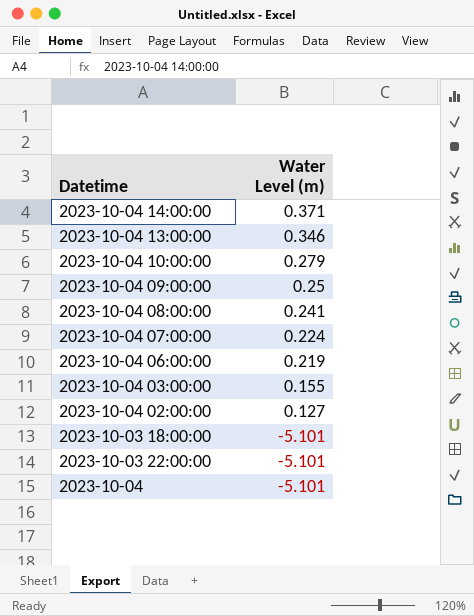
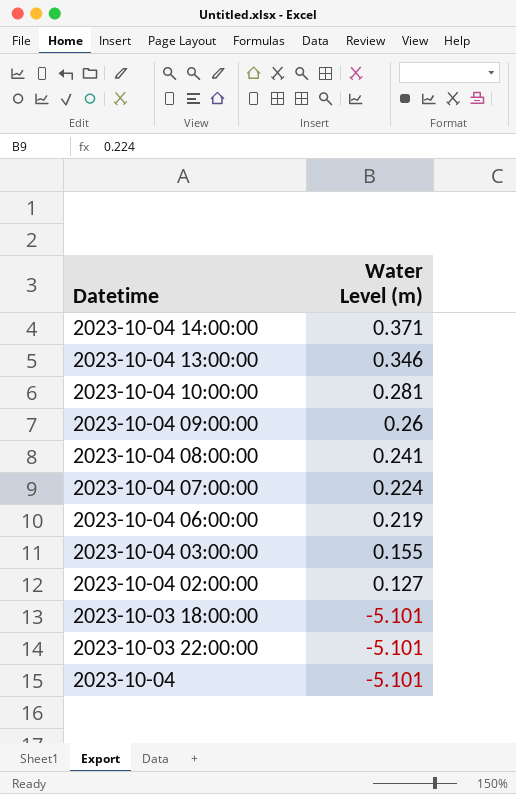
2023-10-04 10:00:00 | Water Level (m): 0.279 -> 0.281
2023-10-04 09:00:00 | Water Level (m): 0.25 -> 0.26

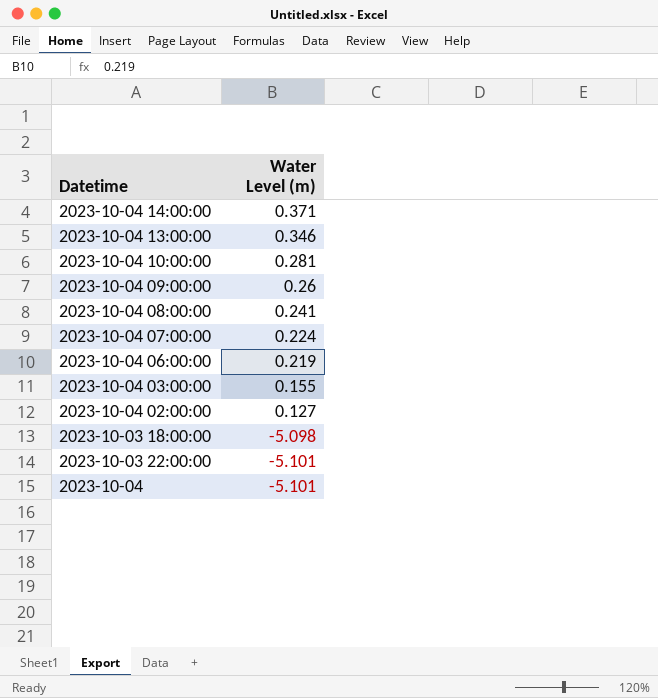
2023-10-03 18:00:00 | Water Level (m): -5.101 -> -5.098

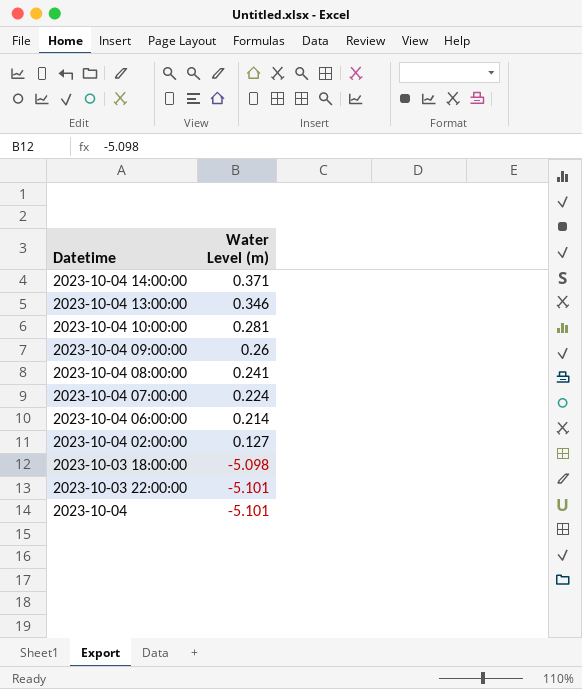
row 2023-10-04 03:00:00: 0.155 -> none
2023-10-04 06:00:00 | Water Level (m): 0.219 -> 0.214

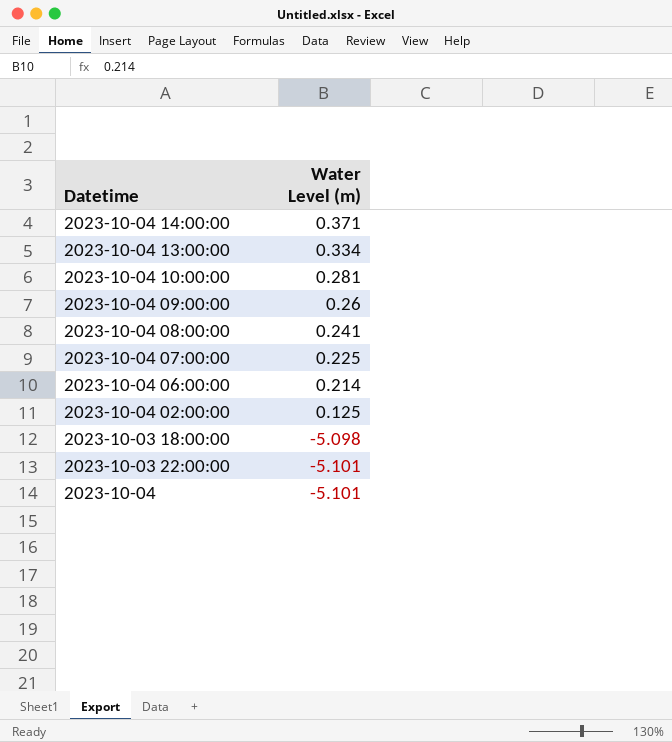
2023-10-04 13:00:00 | Water Level (m): 0.346 -> 0.334
2023-10-04 07:00:00 | Water Level (m): 0.224 -> 0.225
2023-10-04 02:00:00 | Water Level (m): 0.127 -> 0.125

